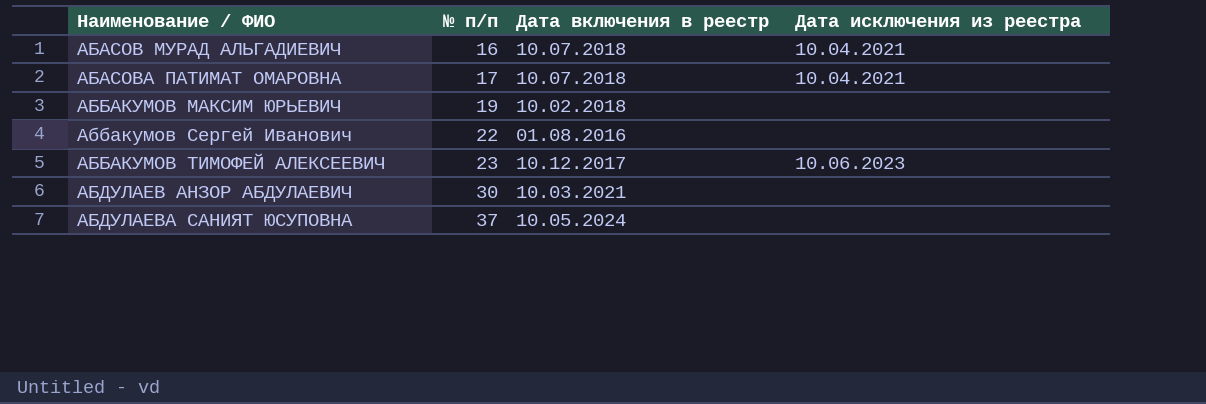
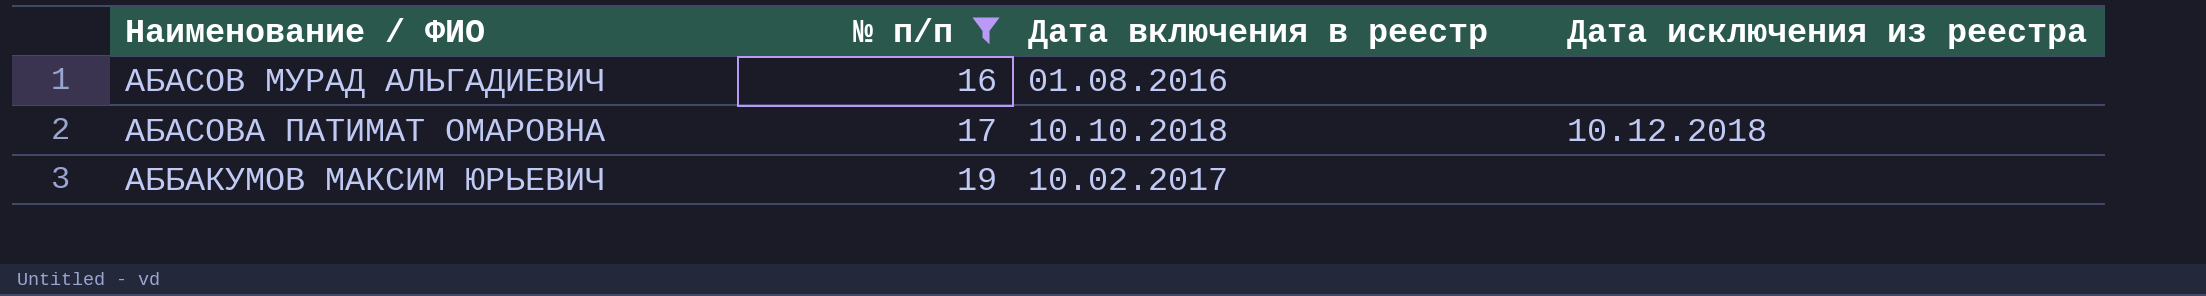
filter: none -> № п/п <= 19
АБАСОВ МУРАД АЛЬГАДИЕВИЧ | Дата включения в реестр: 10.07.2018 -> 01.08.2016
АБАСОВ МУРАД АЛЬГАДИЕВИЧ | Дата исключения из реестра: 10.04.2021 -> none
АБАСОВА ПАТИМАТ ОМАРОВНА | Дата включения в реестр: 10.07.2018 -> 10.10.2018
АБАСОВА ПАТИМАТ ОМАРОВНА | Дата исключения из реестра: 10.04.2021 -> 10.12.2018
АББАКУМОВ МАКСИМ ЮРЬЕВИЧ | Дата включения в реестр: 10.02.2018 -> 10.02.2017

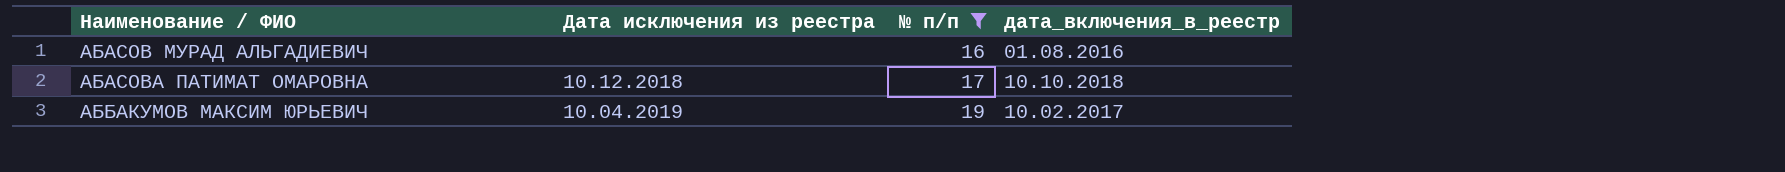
column Дата исключения из реестра | position: 4 -> 2
column name: Дата включения в реестр -> дата_включения_в_реестр
АББАКУМОВ МАКСИМ ЮРЬЕВИЧ | Дата исключения из реестра: none -> 10.04.2019

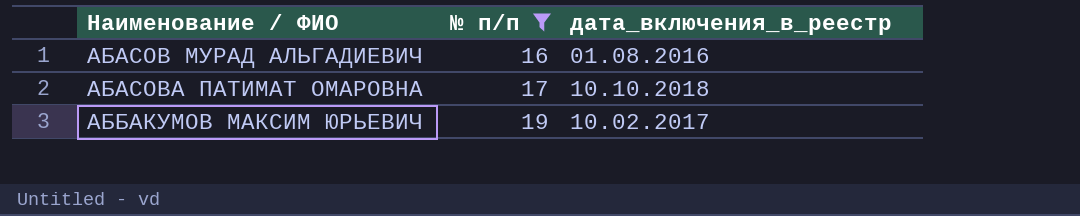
column Дата исключения из реестра | position: 2 -> none

